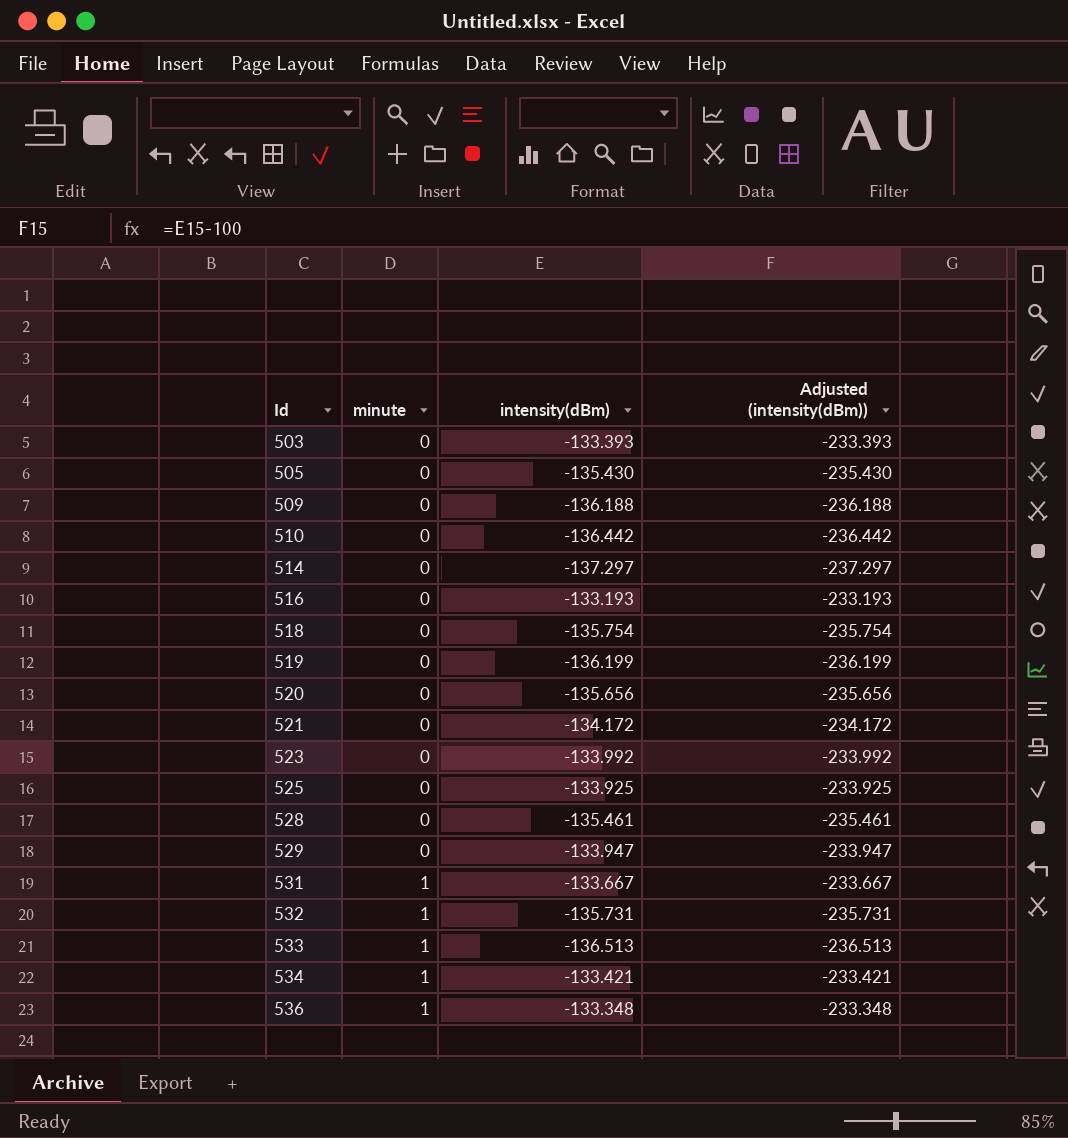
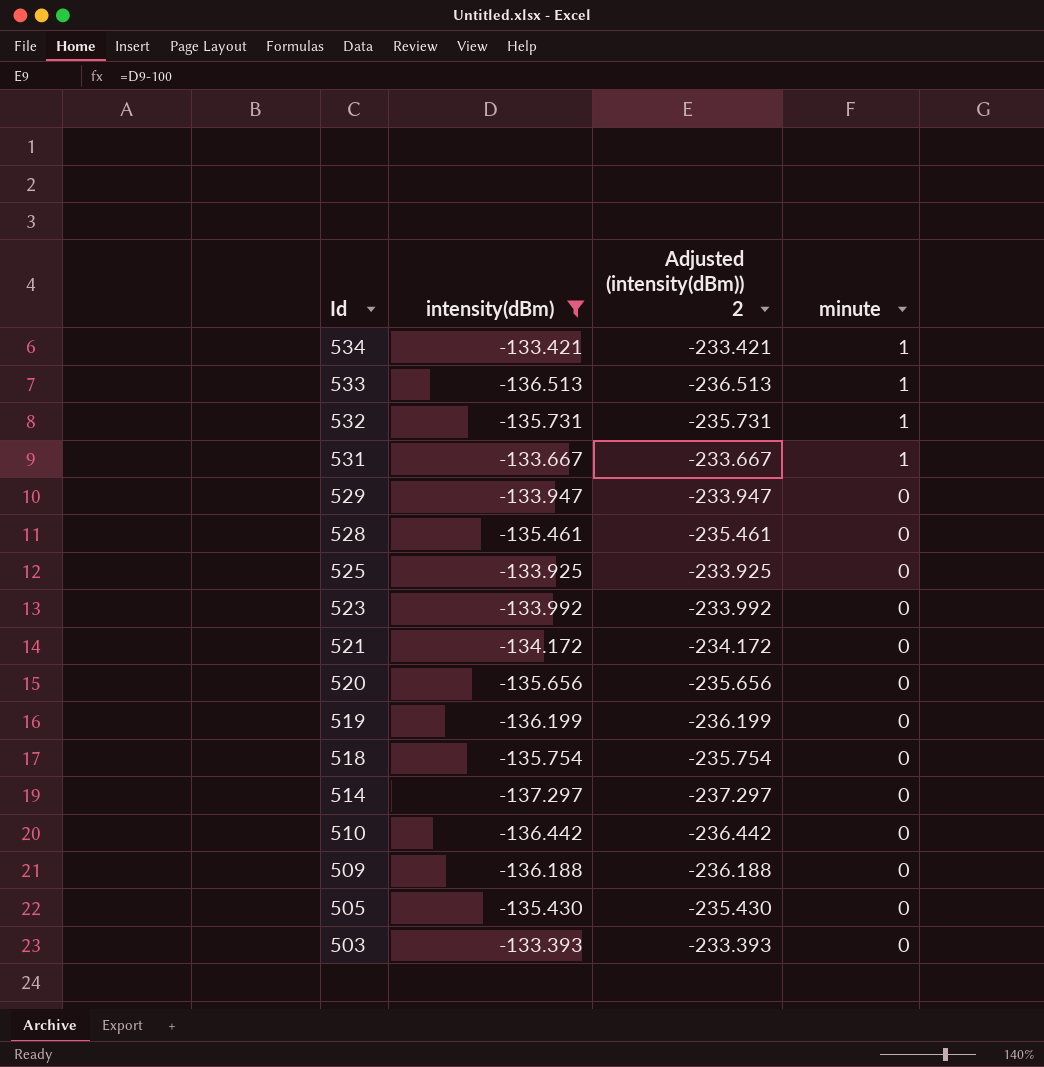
filter: none -> intensity(dBm) <= -133.393
row order: Id ascending -> Id descending
column name: Adjusted (intensity(dBm)) -> Adjusted (intensity(dBm)) 2
column minute | position: 2 -> 4

